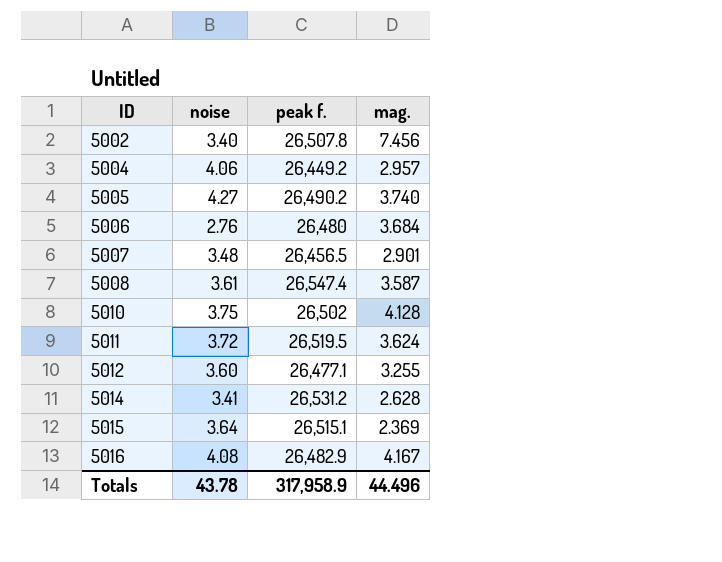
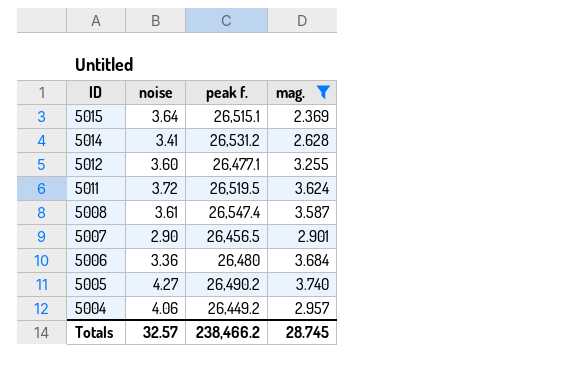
filter: none -> mag. <= 3.740
row order: ID ascending -> ID descending
5007 | noise: 3.48 -> 2.90
5006 | noise: 2.76 -> 3.36
Totals | noise: 43.78 -> 32.57
Totals | peak f.: 317,958.9 -> 238,466.2
Totals | mag.: 44.496 -> 28.745

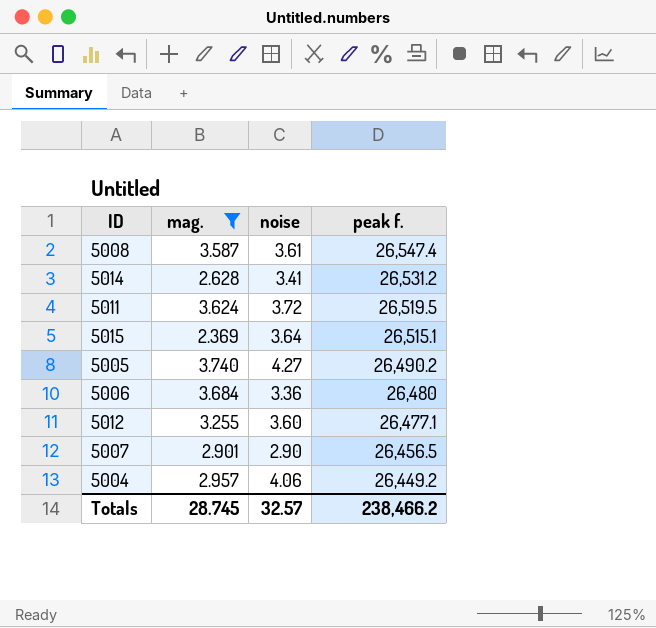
row order: ID descending -> peak f. descending
column mag. | position: 4 -> 2

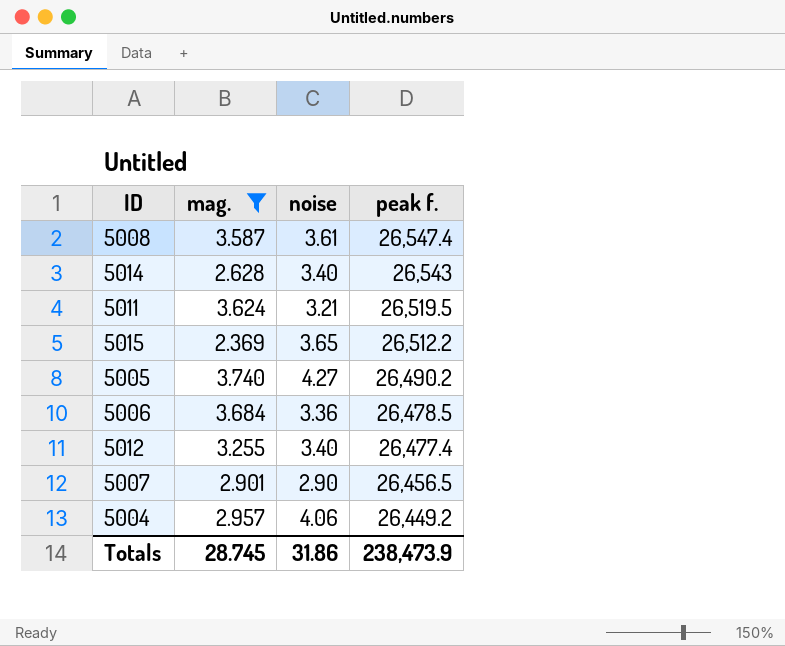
5014 | noise: 3.41 -> 3.40
5014 | peak f.: 26,531.2 -> 26,543
5011 | noise: 3.72 -> 3.21
5015 | noise: 3.64 -> 3.65
5015 | peak f.: 26,515.1 -> 26,512.2
5006 | peak f.: 26,480 -> 26,478.5
5012 | noise: 3.60 -> 3.40
5012 | peak f.: 26,477.1 -> 26,477.4
Totals | noise: 32.57 -> 31.86
Totals | peak f.: 238,466.2 -> 238,473.9

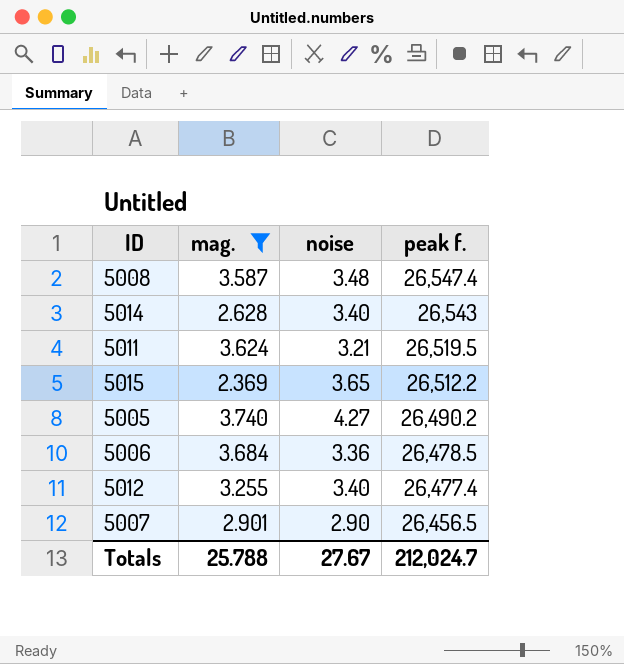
row 5004: 2.957 | 4.06 | 26,449.2 -> none
5008 | noise: 3.61 -> 3.48
Totals | mag.: 28.745 -> 25.788
Totals | noise: 31.86 -> 27.67
Totals | peak f.: 238,473.9 -> 212,024.7

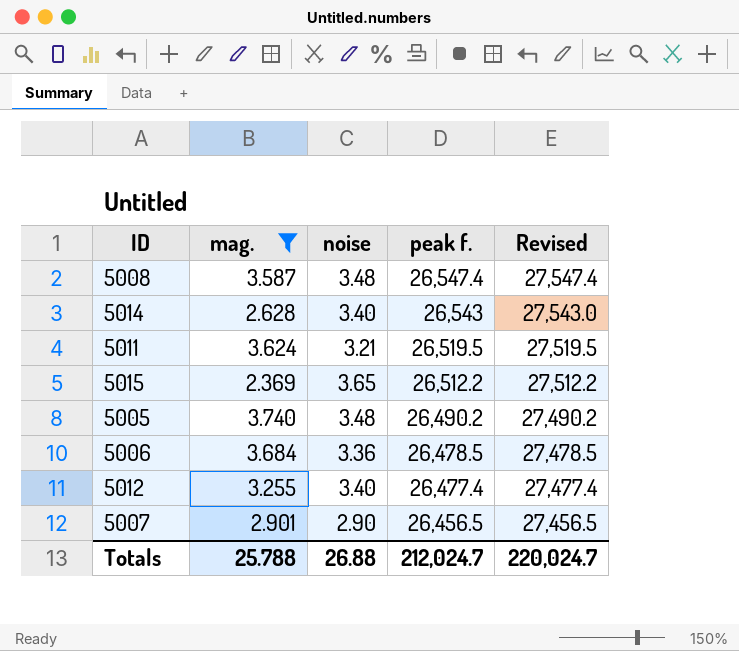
column Revised | formula: none -> [peak f.] + 1000
5005 | noise: 4.27 -> 3.48
Totals | noise: 27.67 -> 26.88

